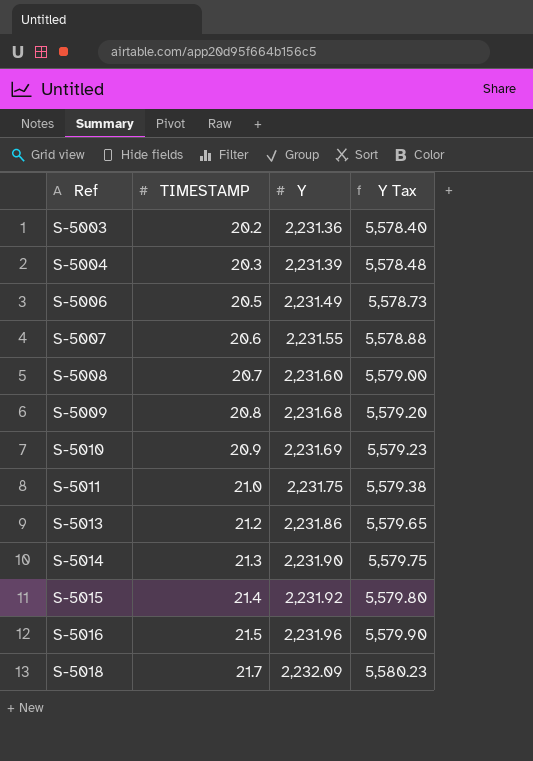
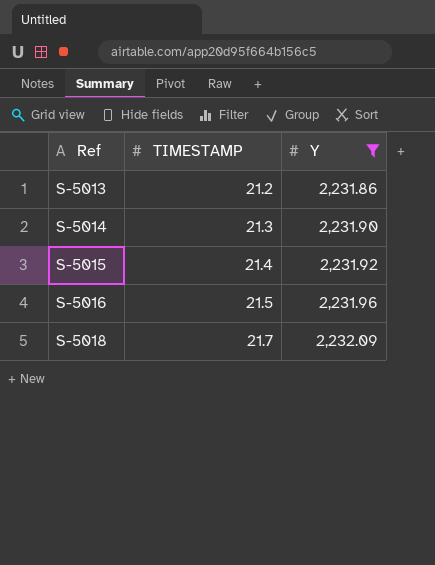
filter: none -> Y >= 2,231.86
column Y Tax | formula: [Y] * 2.5 -> none

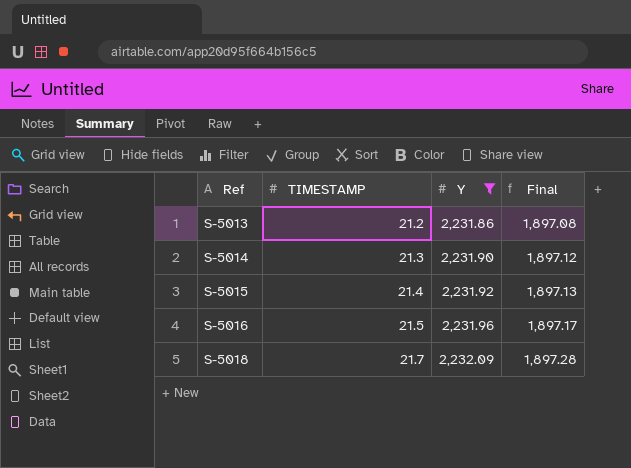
column Final | formula: none -> [Y] * 0.85

